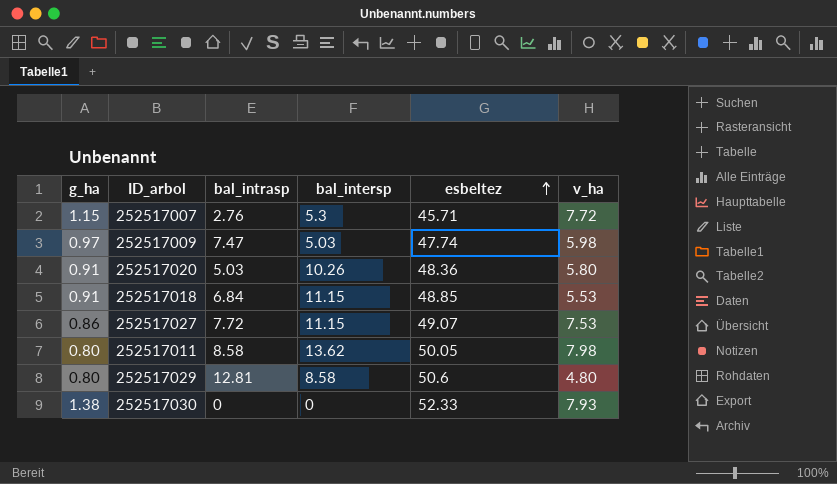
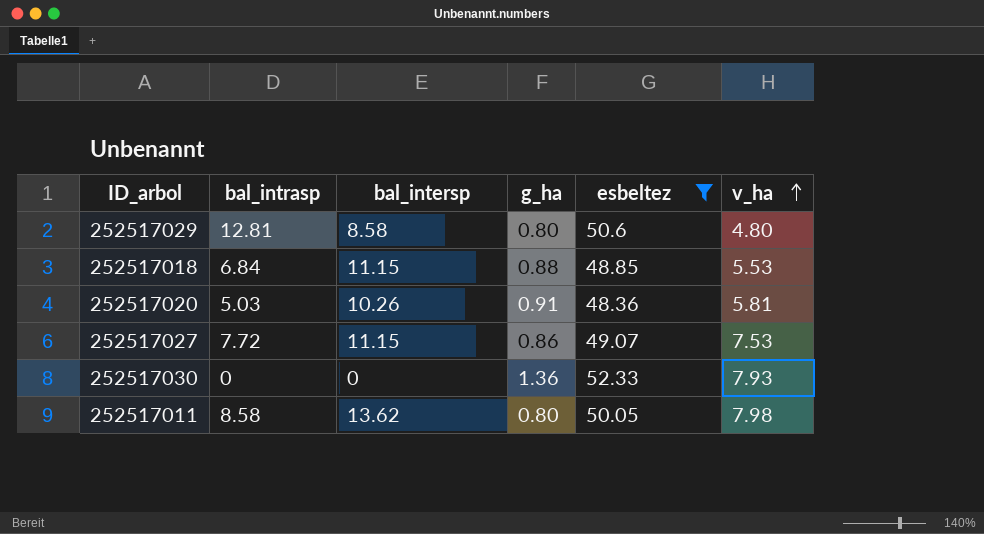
filter: none -> esbeltez >= 48.36
row order: esbeltez ascending -> v_ha ascending
column g_ha | position: 1 -> 4
252517018 | g_ha: 0.91 -> 0.88
252517020 | v_ha: 5.80 -> 5.81
252517030 | g_ha: 1.38 -> 1.36

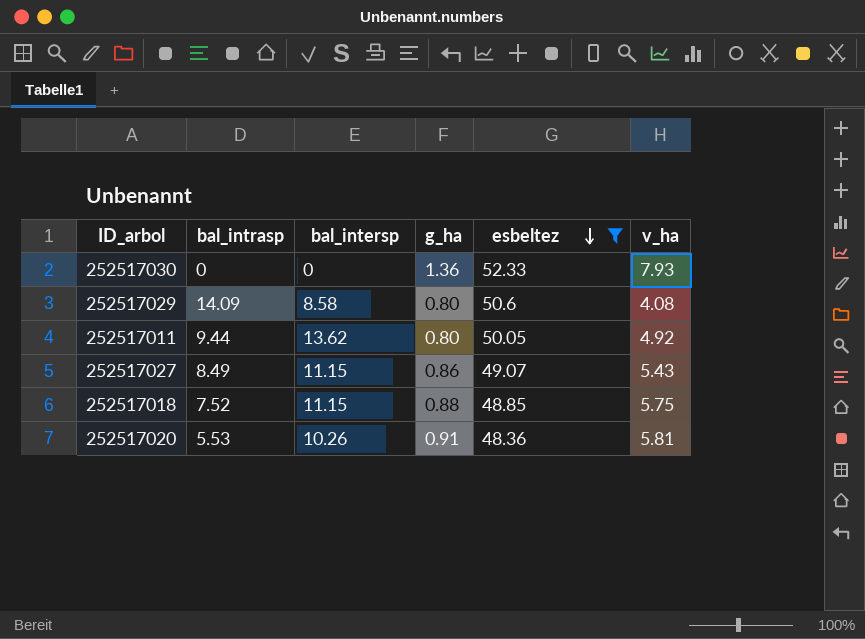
row order: v_ha ascending -> esbeltez descending
252517029 | bal_intrasp: 12.81 -> 14.09
252517029 | v_ha: 4.80 -> 4.08
252517011 | bal_intrasp: 8.58 -> 9.44
252517011 | v_ha: 7.98 -> 4.92
252517027 | bal_intrasp: 7.72 -> 8.49
252517027 | v_ha: 7.53 -> 5.43
252517018 | bal_intrasp: 6.84 -> 7.52
252517018 | v_ha: 5.53 -> 5.75
252517020 | bal_intrasp: 5.03 -> 5.53

